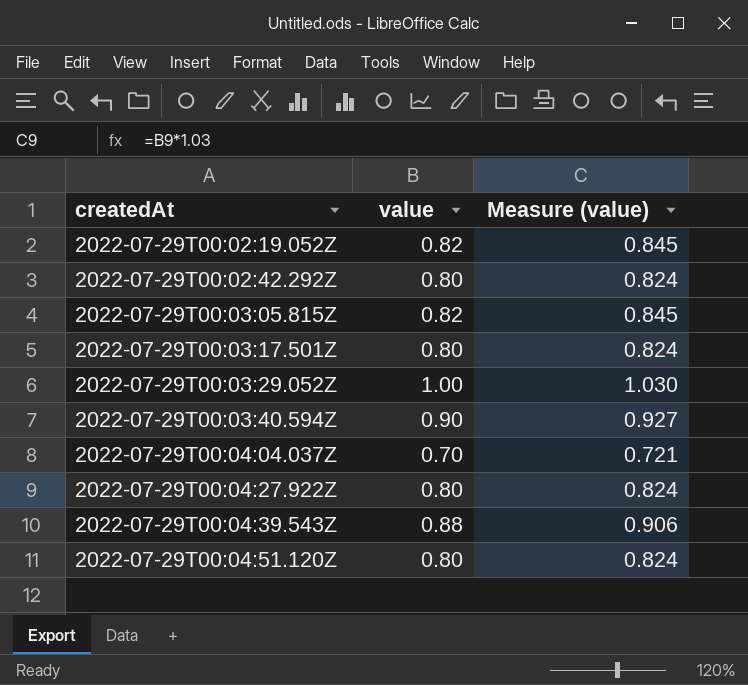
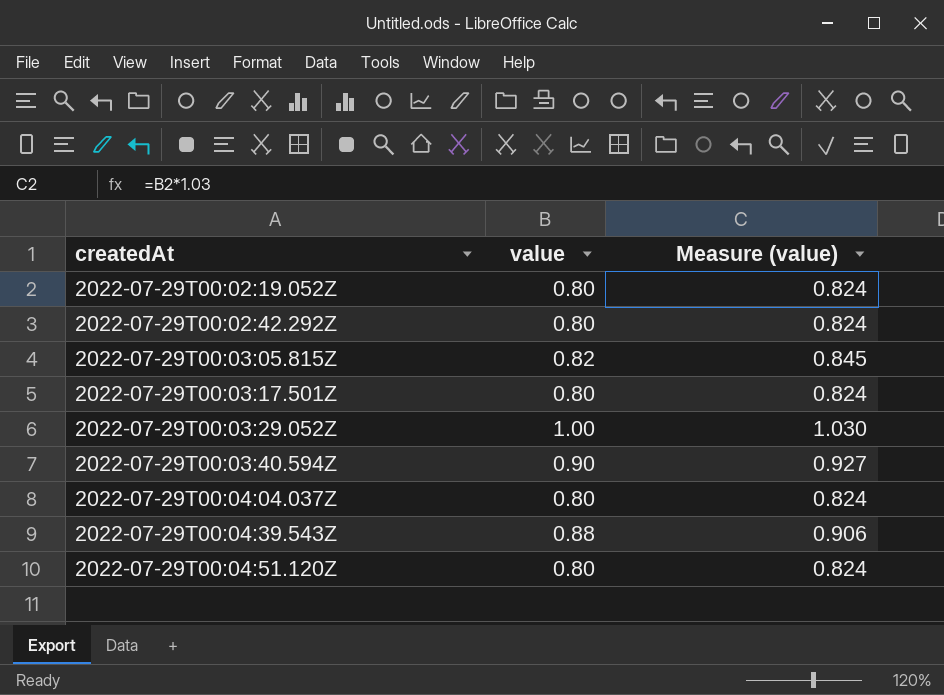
row 2022-07-29T00:04:27.922Z: 0.80 | 0.824 -> none
2022-07-29T00:02:19.052Z | value: 0.82 -> 0.80
2022-07-29T00:02:19.052Z | Measure (value): 0.845 -> 0.824
2022-07-29T00:04:04.037Z | value: 0.70 -> 0.80
2022-07-29T00:04:04.037Z | Measure (value): 0.721 -> 0.824

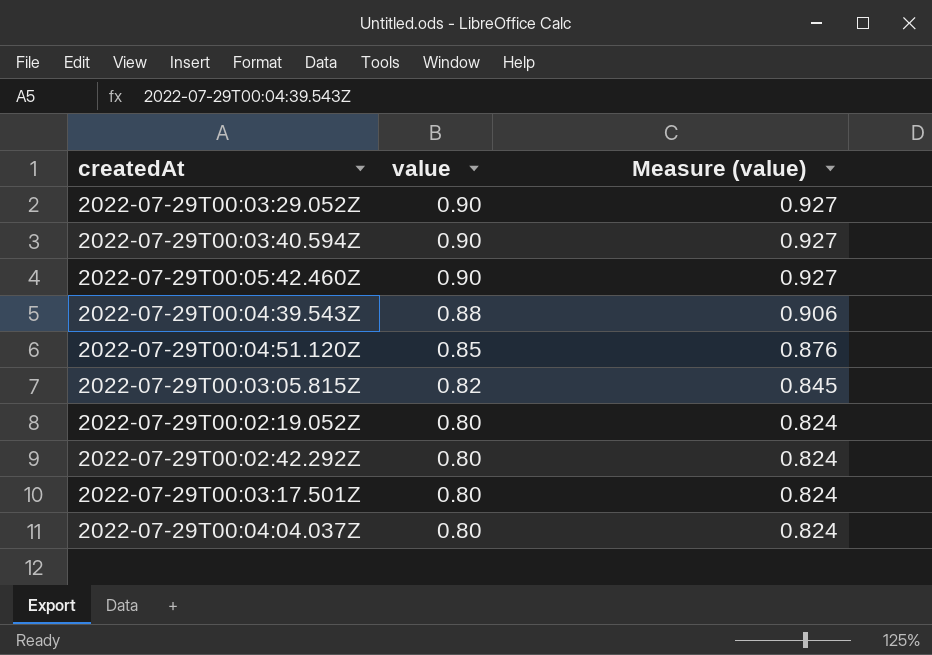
row order: createdAt ascending -> value descending
2022-07-29T00:03:29.052Z | value: 1.00 -> 0.90
2022-07-29T00:03:29.052Z | Measure (value): 1.030 -> 0.927
row 2022-07-29T00:05:42.460Z: none -> 0.90 | 0.927
2022-07-29T00:04:51.120Z | value: 0.80 -> 0.85
2022-07-29T00:04:51.120Z | Measure (value): 0.824 -> 0.876

